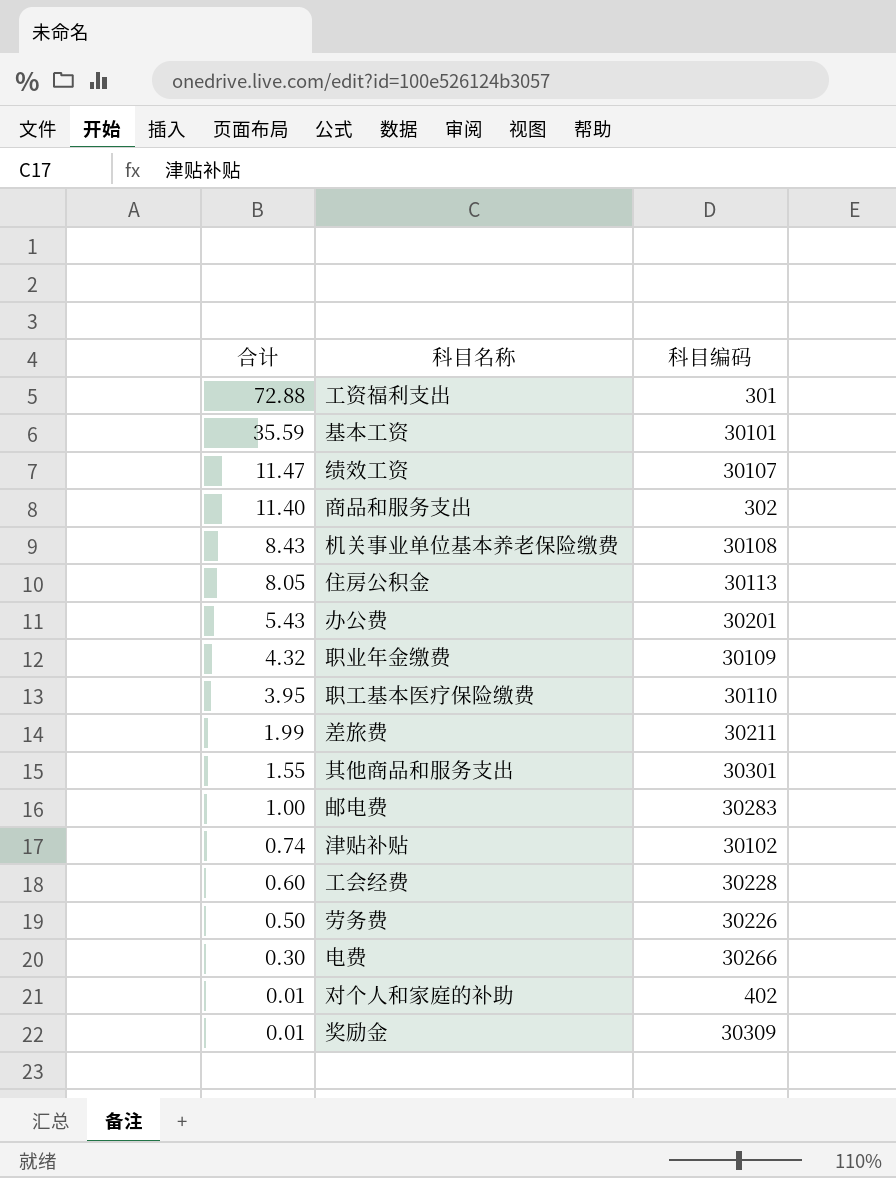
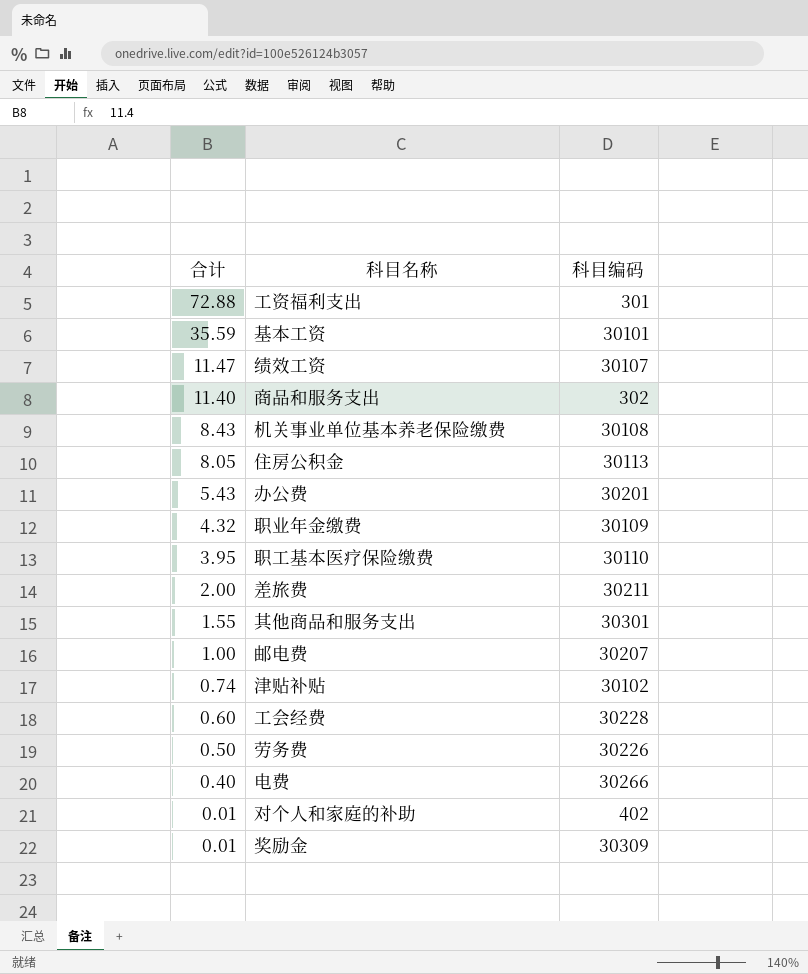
差旅费 | 合计: 1.99 -> 2.00
邮电费 | 科目编码: 30283 -> 30207
电费 | 合计: 0.30 -> 0.40

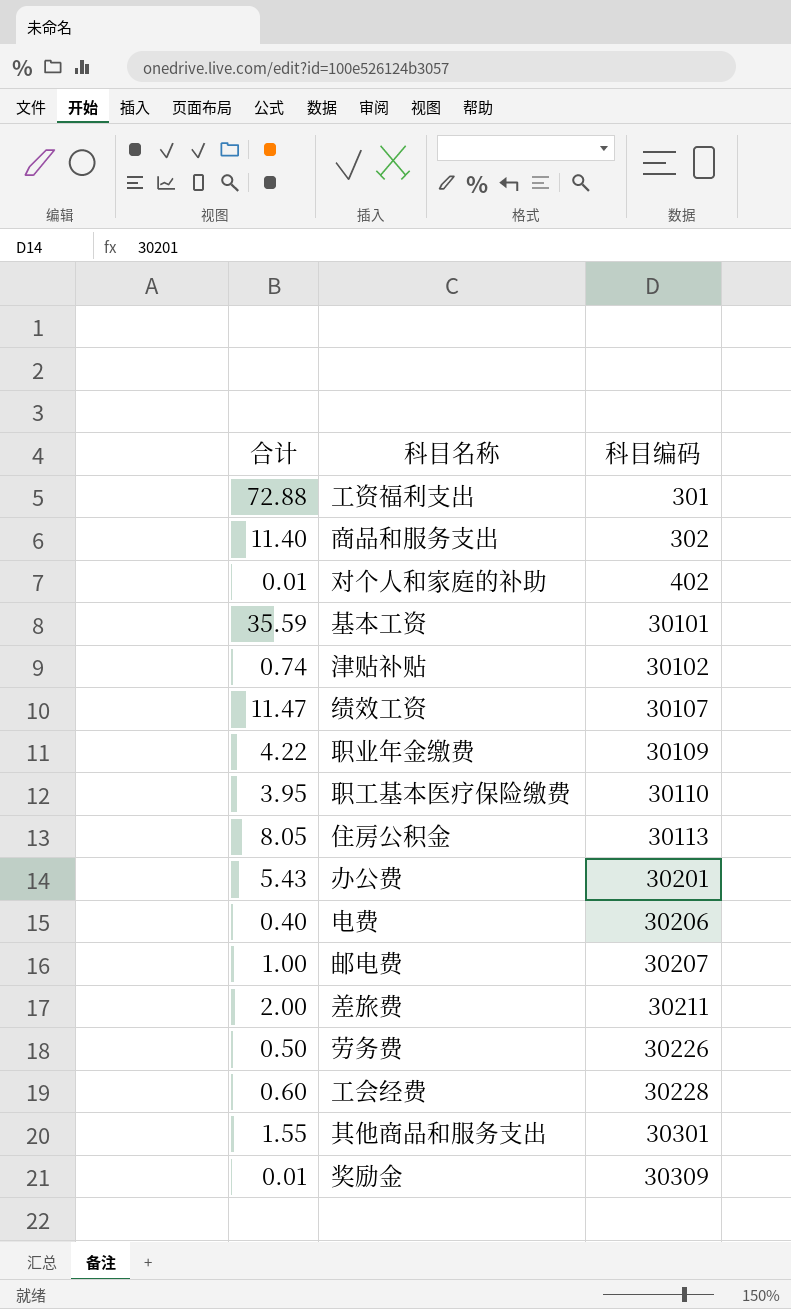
row order: 合计 descending -> 科目编码 ascending
row 机关事业单位基本养老保险缴费: 8.43 | 30108 -> none
职业年金缴费 | 合计: 4.32 -> 4.22
电费 | 科目编码: 30266 -> 30206

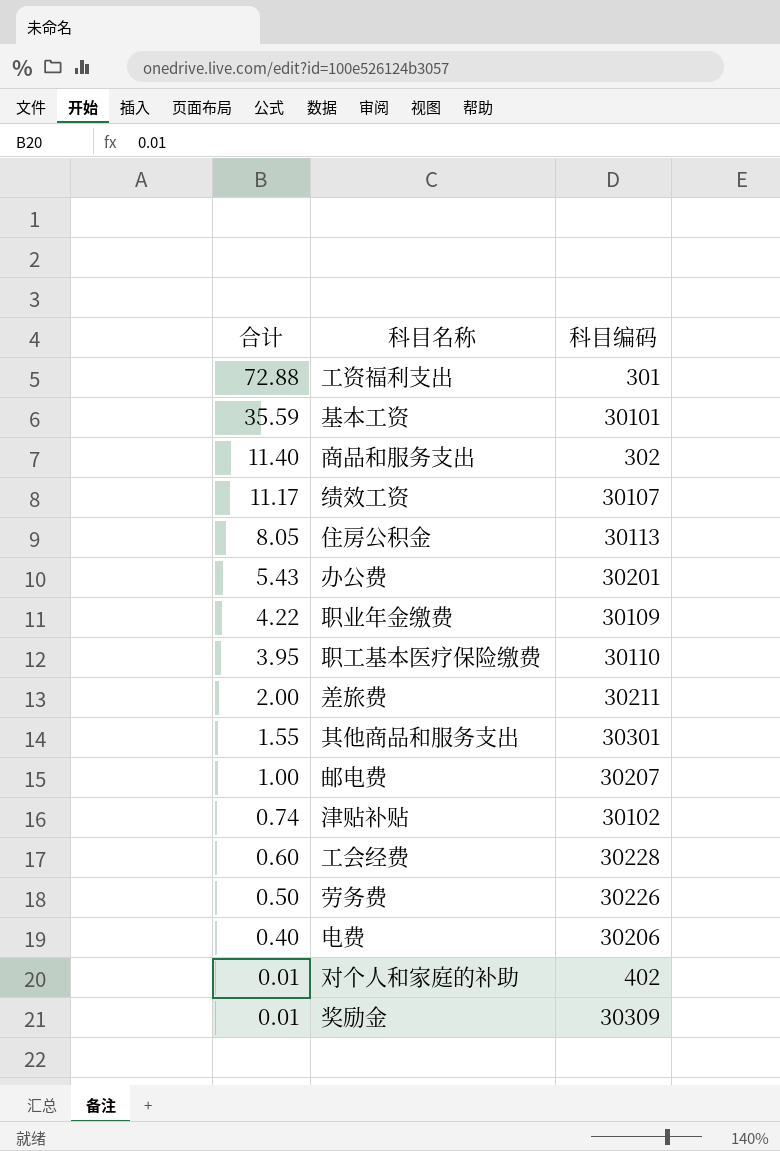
row order: 科目编码 ascending -> 合计 descending
绩效工资 | 合计: 11.47 -> 11.17

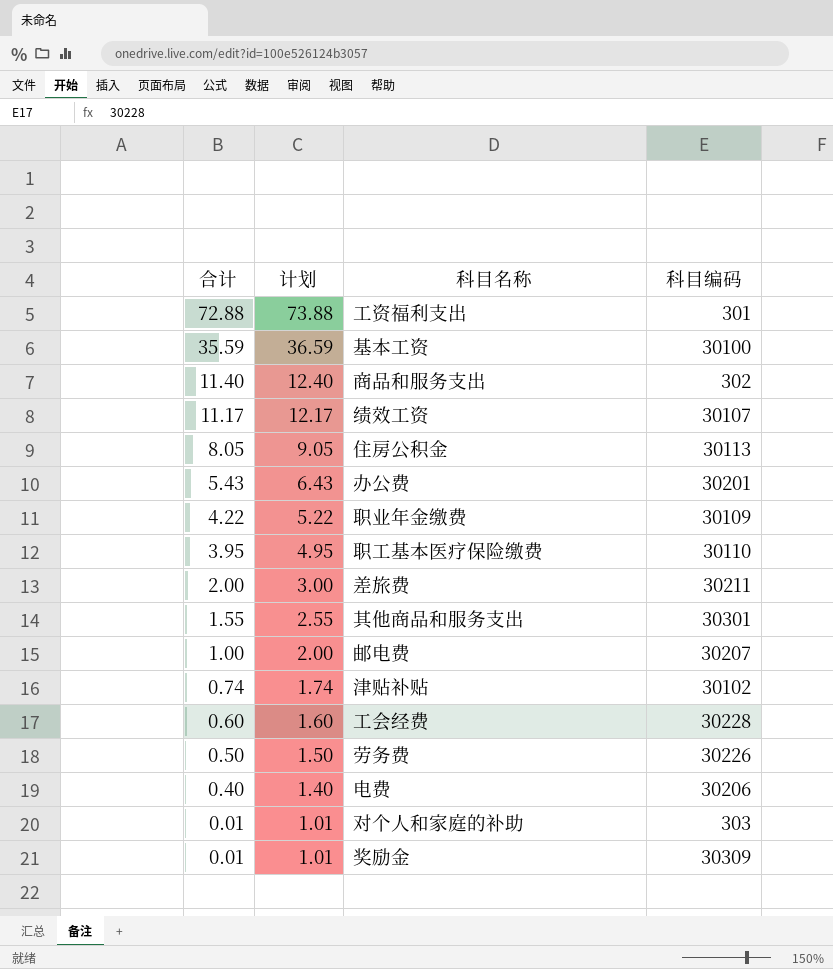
column 计划 | formula: none -> [合计] + 1
基本工资 | 科目编码: 30101 -> 30100
对个人和家庭的补助 | 科目编码: 402 -> 303

